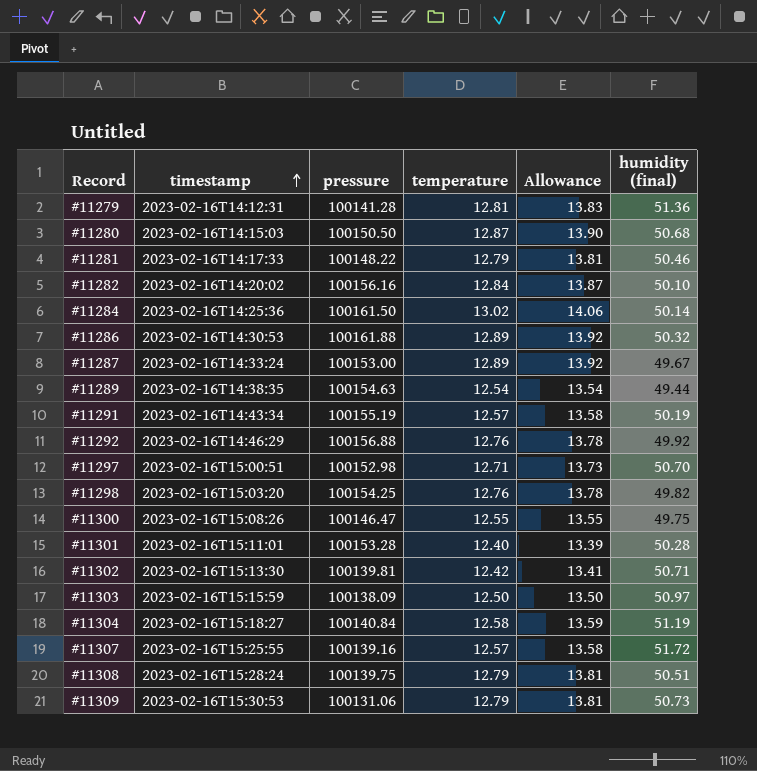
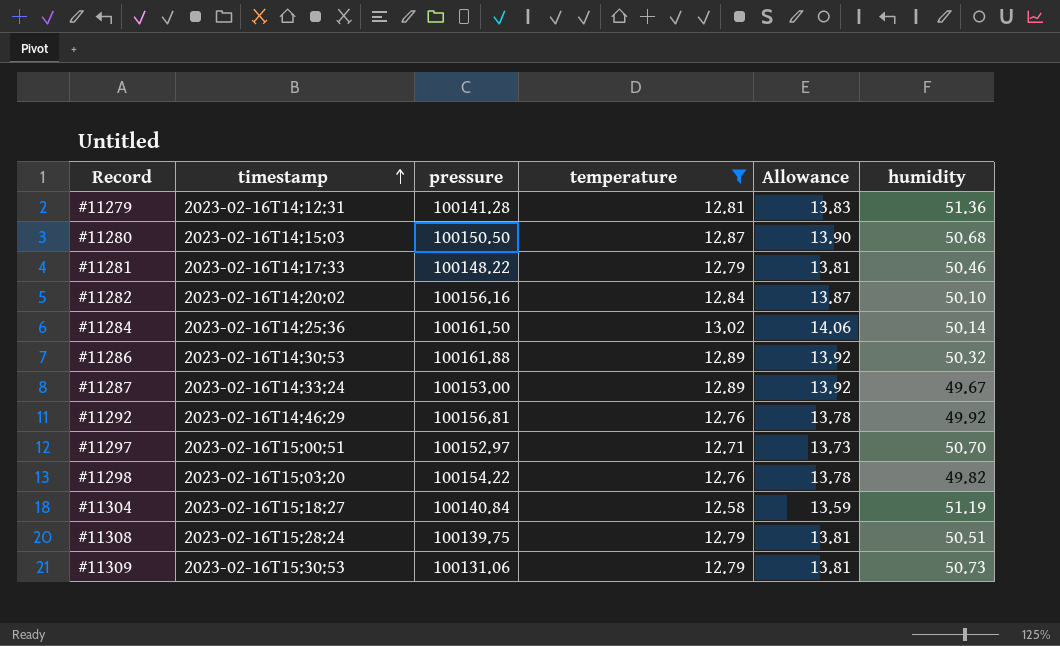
filter: none -> temperature >= 12.58
column name: humidity (final) -> humidity
#11292 | pressure: 100156.88 -> 100156.81
#11297 | pressure: 100152.98 -> 100152.97
#11298 | pressure: 100154.25 -> 100154.22

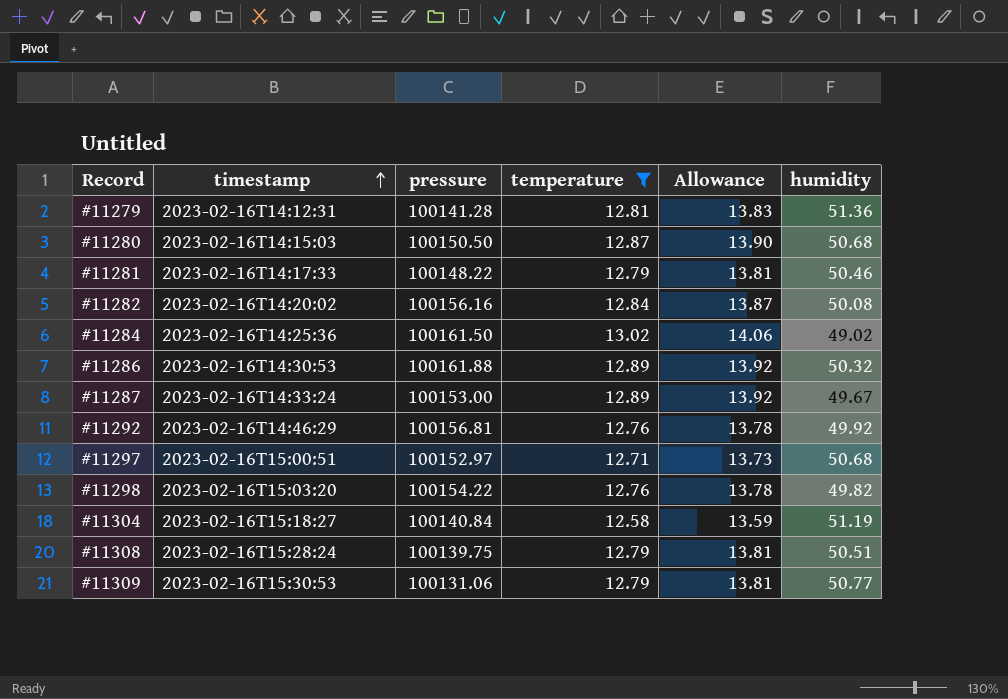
#11282 | humidity: 50.10 -> 50.08
#11284 | humidity: 50.14 -> 49.02
#11297 | humidity: 50.70 -> 50.68
#11309 | humidity: 50.73 -> 50.77

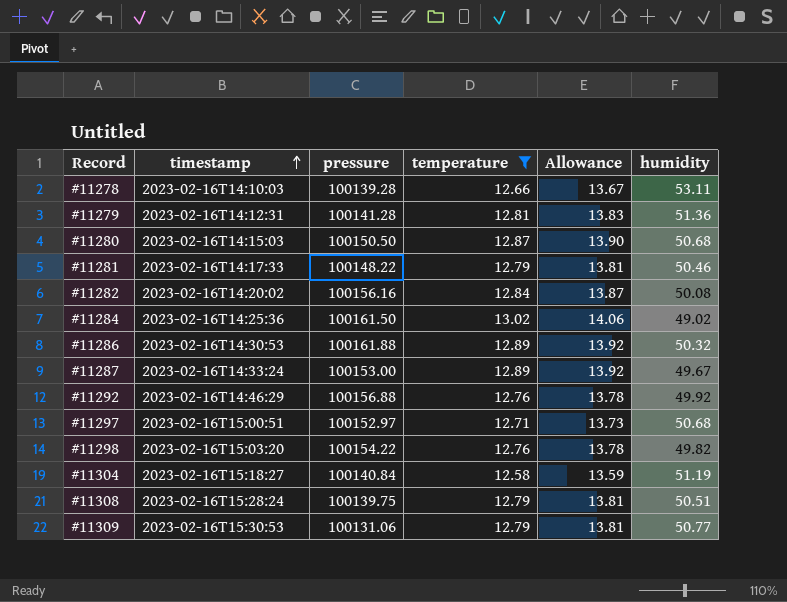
row #11278: none -> 2023-02-16T14:10:03 | 100139.28 | 12.66 | 13.67 | 53.11
#11292 | pressure: 100156.81 -> 100156.88

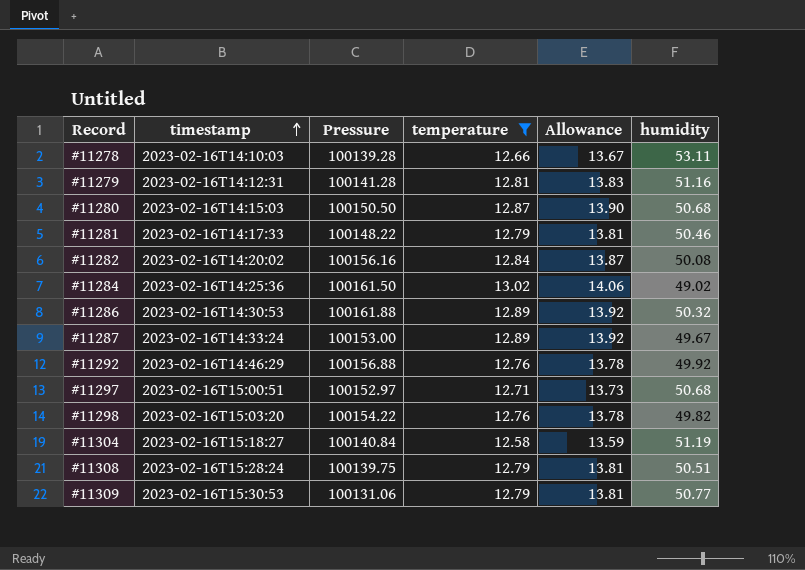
column name: pressure -> Pressure
#11279 | humidity: 51.36 -> 51.16

